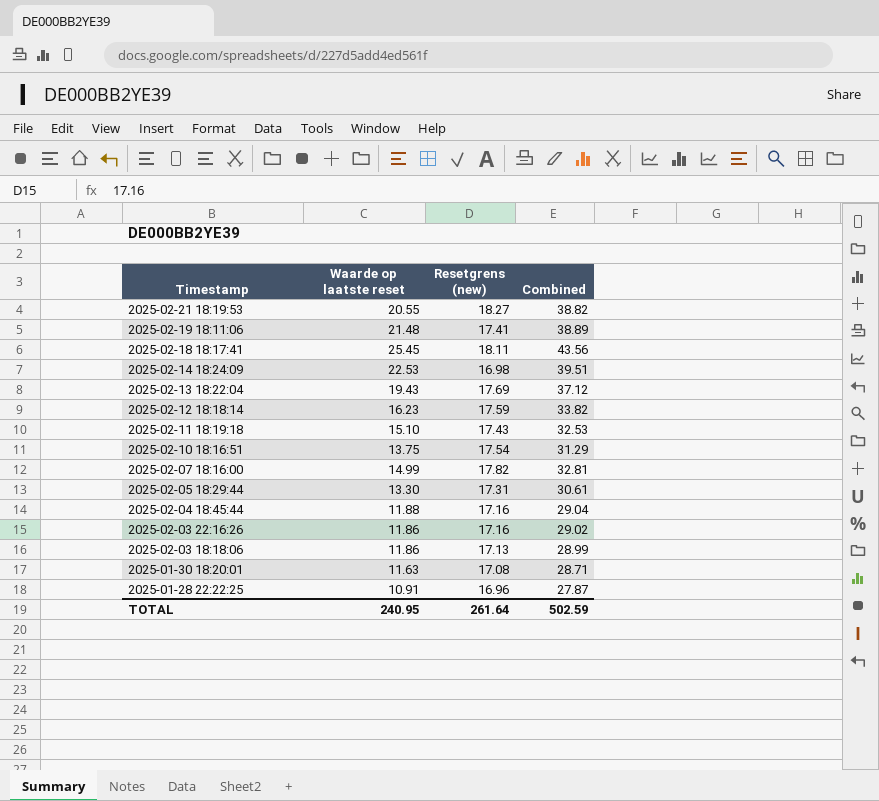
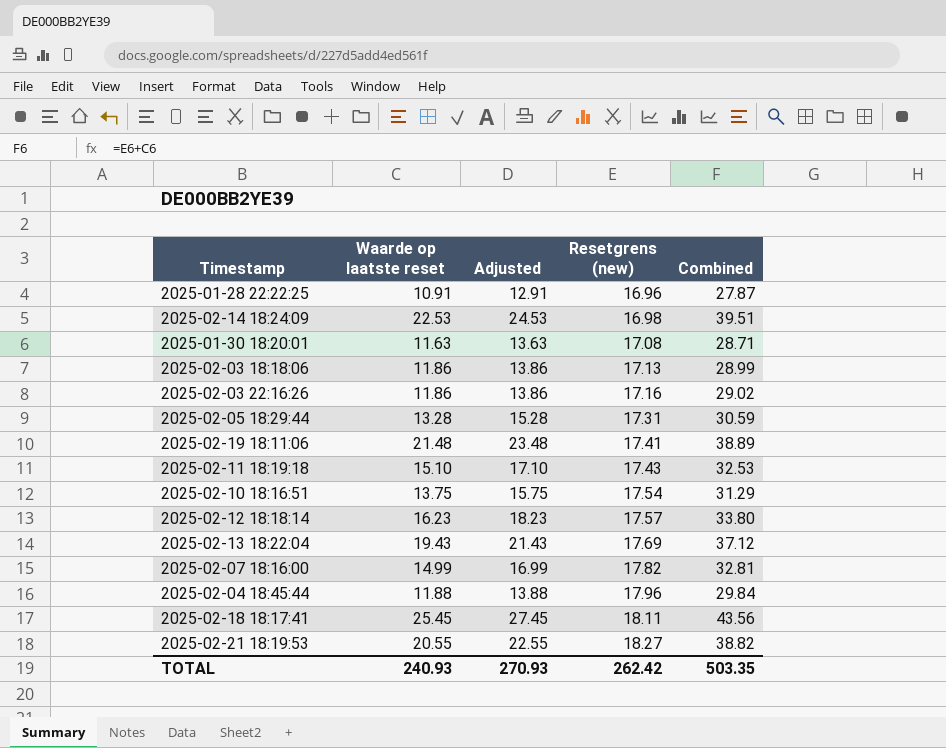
row order: Timestamp descending -> Resetgrens (new) ascending
column Adjusted | formula: none -> [Waarde op laatste reset] + 2
2025-02-05 18:29:44 | Waarde op laatste reset: 13.30 -> 13.28
2025-02-05 18:29:44 | Combined: 30.61 -> 30.59
2025-02-12 18:18:14 | Resetgrens (new): 17.59 -> 17.57
2025-02-12 18:18:14 | Combined: 33.82 -> 33.80
2025-02-04 18:45:44 | Resetgrens (new): 17.16 -> 17.96
2025-02-04 18:45:44 | Combined: 29.04 -> 29.84
TOTAL | Waarde op laatste reset: 240.95 -> 240.93
TOTAL | Resetgrens (new): 261.64 -> 262.42
TOTAL | Combined: 502.59 -> 503.35

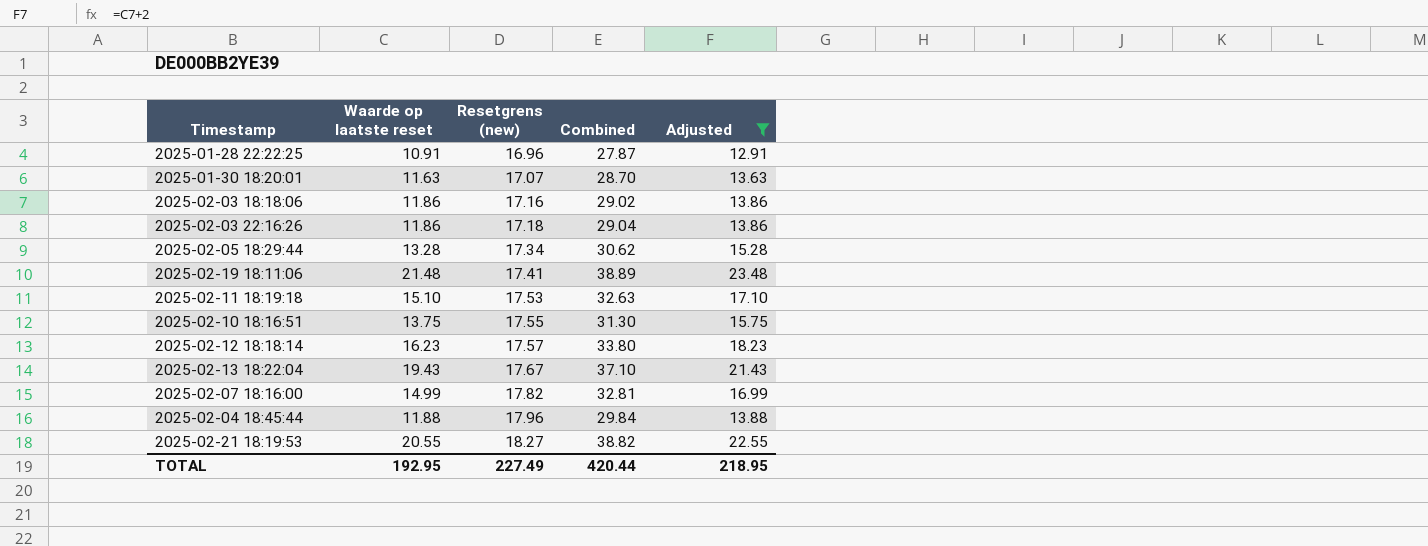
filter: none -> Adjusted <= 23.48
column Adjusted | position: 3 -> 5
2025-01-30 18:20:01 | Resetgrens (new): 17.08 -> 17.07
2025-01-30 18:20:01 | Combined: 28.71 -> 28.70
2025-02-03 18:18:06 | Resetgrens (new): 17.13 -> 17.16
2025-02-03 18:18:06 | Combined: 28.99 -> 29.02
2025-02-03 22:16:26 | Resetgrens (new): 17.16 -> 17.18
2025-02-03 22:16:26 | Combined: 29.02 -> 29.04
2025-02-05 18:29:44 | Resetgrens (new): 17.31 -> 17.34
2025-02-05 18:29:44 | Combined: 30.59 -> 30.62
2025-02-11 18:19:18 | Resetgrens (new): 17.43 -> 17.53
2025-02-11 18:19:18 | Combined: 32.53 -> 32.63
2025-02-10 18:16:51 | Resetgrens (new): 17.54 -> 17.55
2025-02-10 18:16:51 | Combined: 31.29 -> 31.30
2025-02-13 18:22:04 | Resetgrens (new): 17.69 -> 17.67
2025-02-13 18:22:04 | Combined: 37.12 -> 37.10
TOTAL | Waarde op laatste reset: 240.93 -> 192.95
TOTAL | Resetgrens (new): 262.42 -> 227.49
TOTAL | Combined: 503.35 -> 420.44
TOTAL | Adjusted: 270.93 -> 218.95

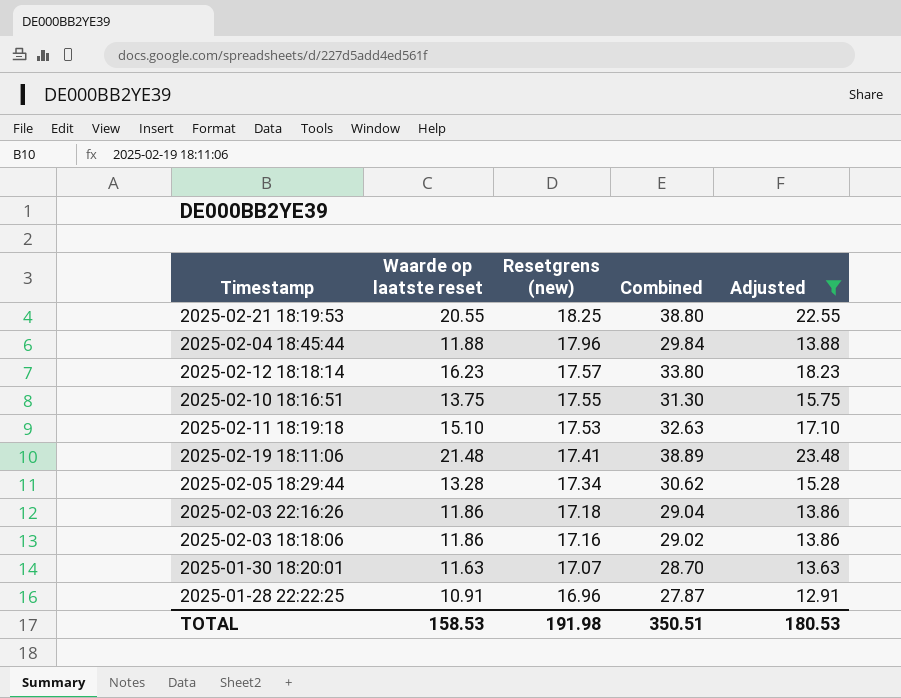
row order: Resetgrens (new) ascending -> Resetgrens (new) descending
row 2025-02-13 18:22:04: 19.43 | 17.67 | 37.10 | 21.43 -> none
row 2025-02-07 18:16:00: 14.99 | 17.82 | 32.81 | 16.99 -> none
2025-02-21 18:19:53 | Resetgrens (new): 18.27 -> 18.25
2025-02-21 18:19:53 | Combined: 38.82 -> 38.80
TOTAL | Waarde op laatste reset: 192.95 -> 158.53
TOTAL | Resetgrens (new): 227.49 -> 191.98
TOTAL | Combined: 420.44 -> 350.51
TOTAL | Adjusted: 218.95 -> 180.53

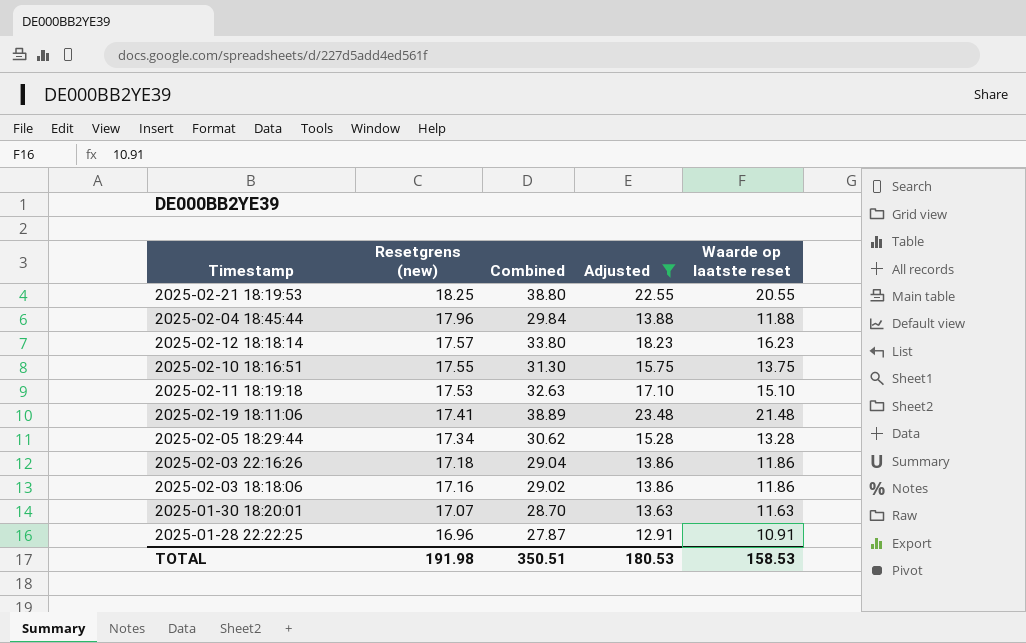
column Waarde op laatste reset | position: 2 -> 5

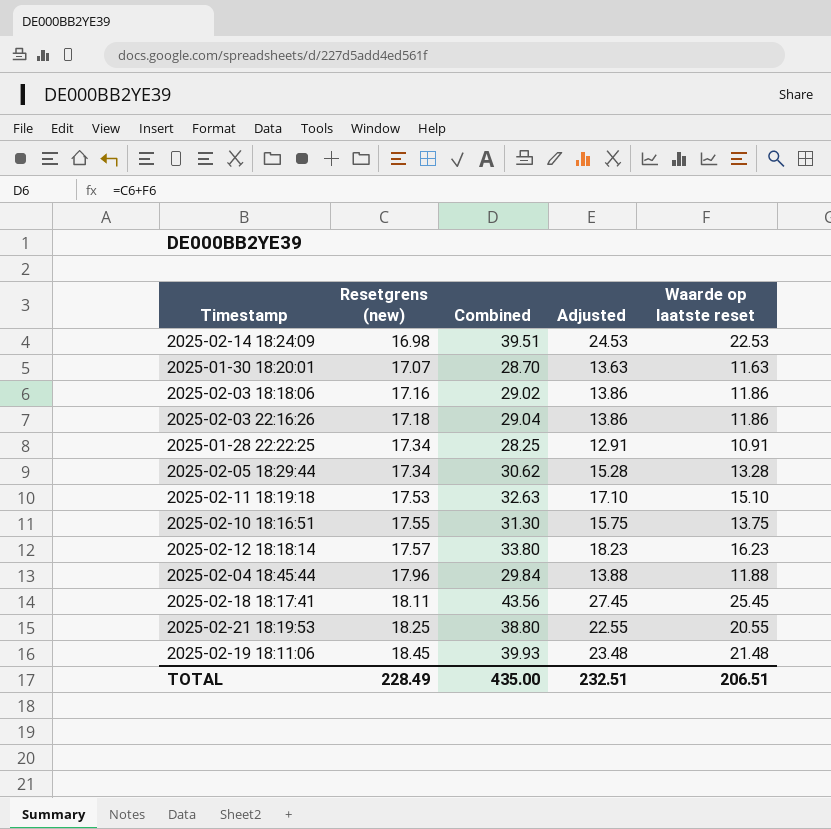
filter: Adjusted <= 23.48 -> none
row order: Resetgrens (new) descending -> Resetgrens (new) ascending
2025-01-28 22:22:25 | Resetgrens (new): 16.96 -> 17.34
2025-01-28 22:22:25 | Combined: 27.87 -> 28.25
2025-02-19 18:11:06 | Resetgrens (new): 17.41 -> 18.45
2025-02-19 18:11:06 | Combined: 38.89 -> 39.93
TOTAL | Resetgrens (new): 191.98 -> 228.49
TOTAL | Combined: 350.51 -> 435.00
TOTAL | Adjusted: 180.53 -> 232.51
TOTAL | Waarde op laatste reset: 158.53 -> 206.51

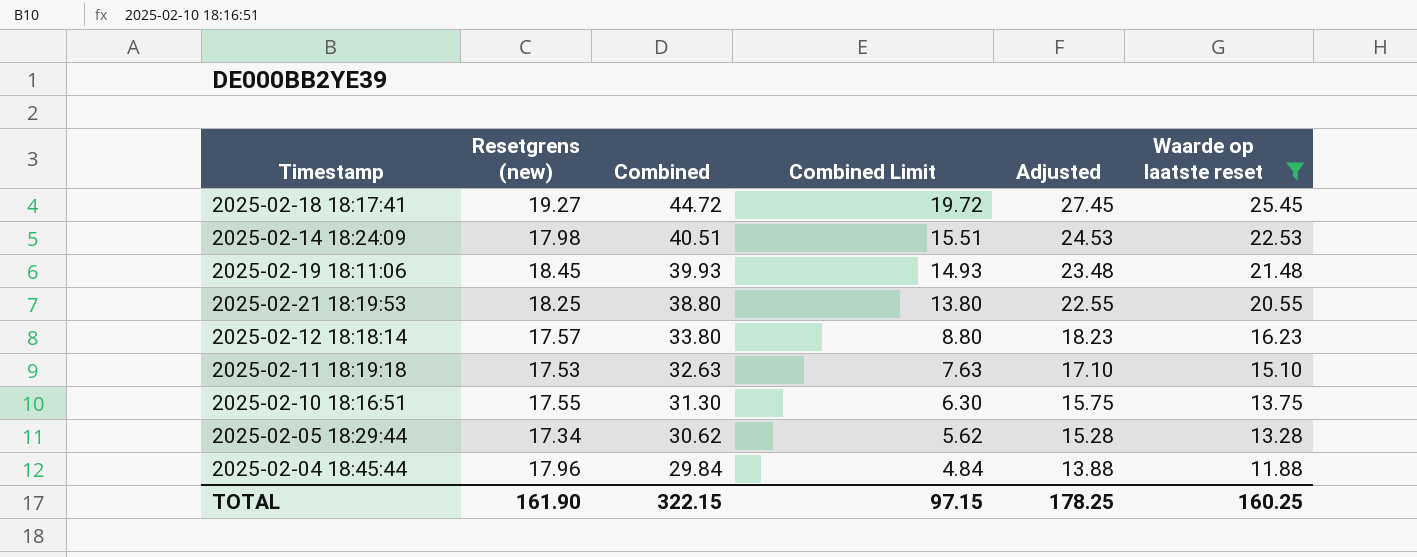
filter: none -> Waarde op laatste reset >= 11.88
row order: Resetgrens (new) ascending -> Combined descending
column Combined Limit | formula: none -> [Combined] - 25
2025-02-18 18:17:41 | Resetgrens (new): 18.11 -> 19.27
2025-02-18 18:17:41 | Combined: 43.56 -> 44.72
2025-02-14 18:24:09 | Resetgrens (new): 16.98 -> 17.98
2025-02-14 18:24:09 | Combined: 39.51 -> 40.51
TOTAL | Resetgrens (new): 228.49 -> 161.90
TOTAL | Combined: 435.00 -> 322.15
TOTAL | Adjusted: 232.51 -> 178.25
TOTAL | Waarde op laatste reset: 206.51 -> 160.25

